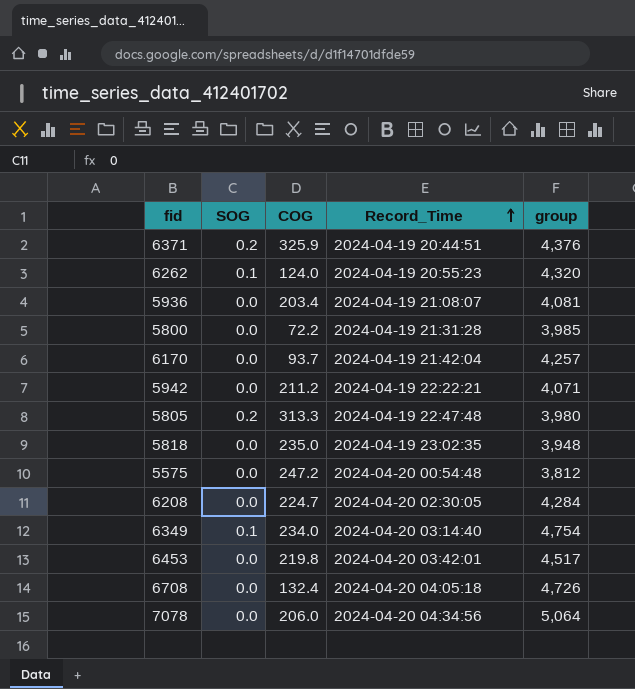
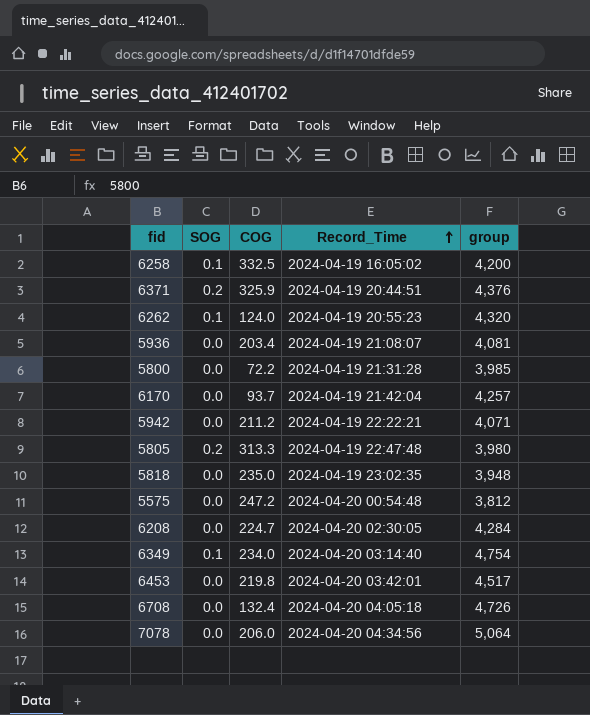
row 6258: none -> 0.1 | 332.5 | 2024-04-19 16:05:02 | 4,200

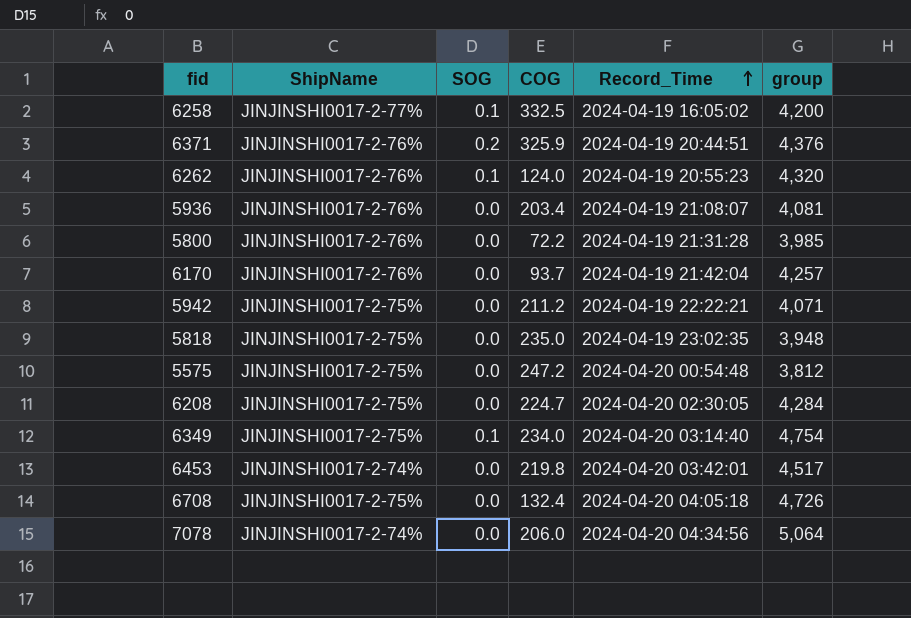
column ShipName | position: none -> 2
row 5805: 0.2 | 313.3 | 2024-04-19 22:47:48 | 3,980 -> none

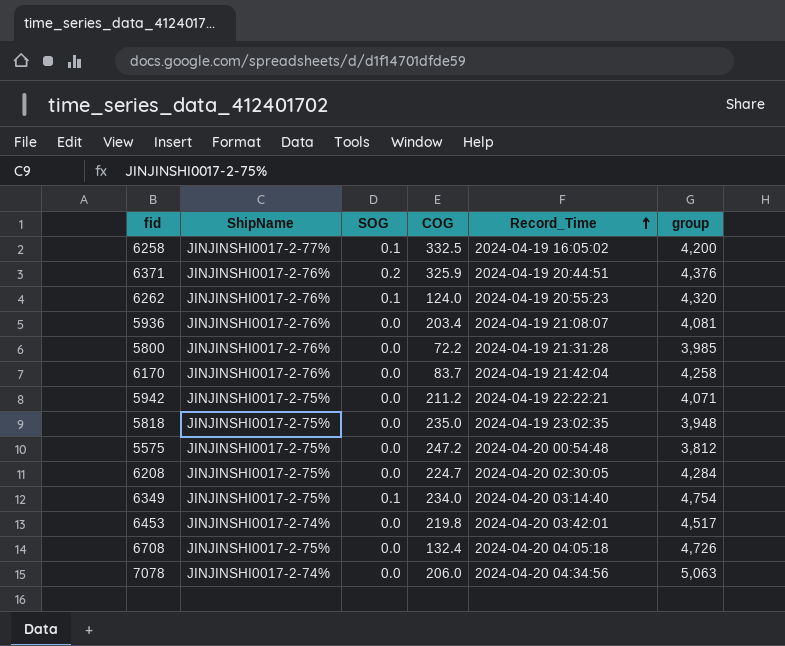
6170 | COG: 93.7 -> 83.7
6170 | group: 4,257 -> 4,258
7078 | group: 5,064 -> 5,063

